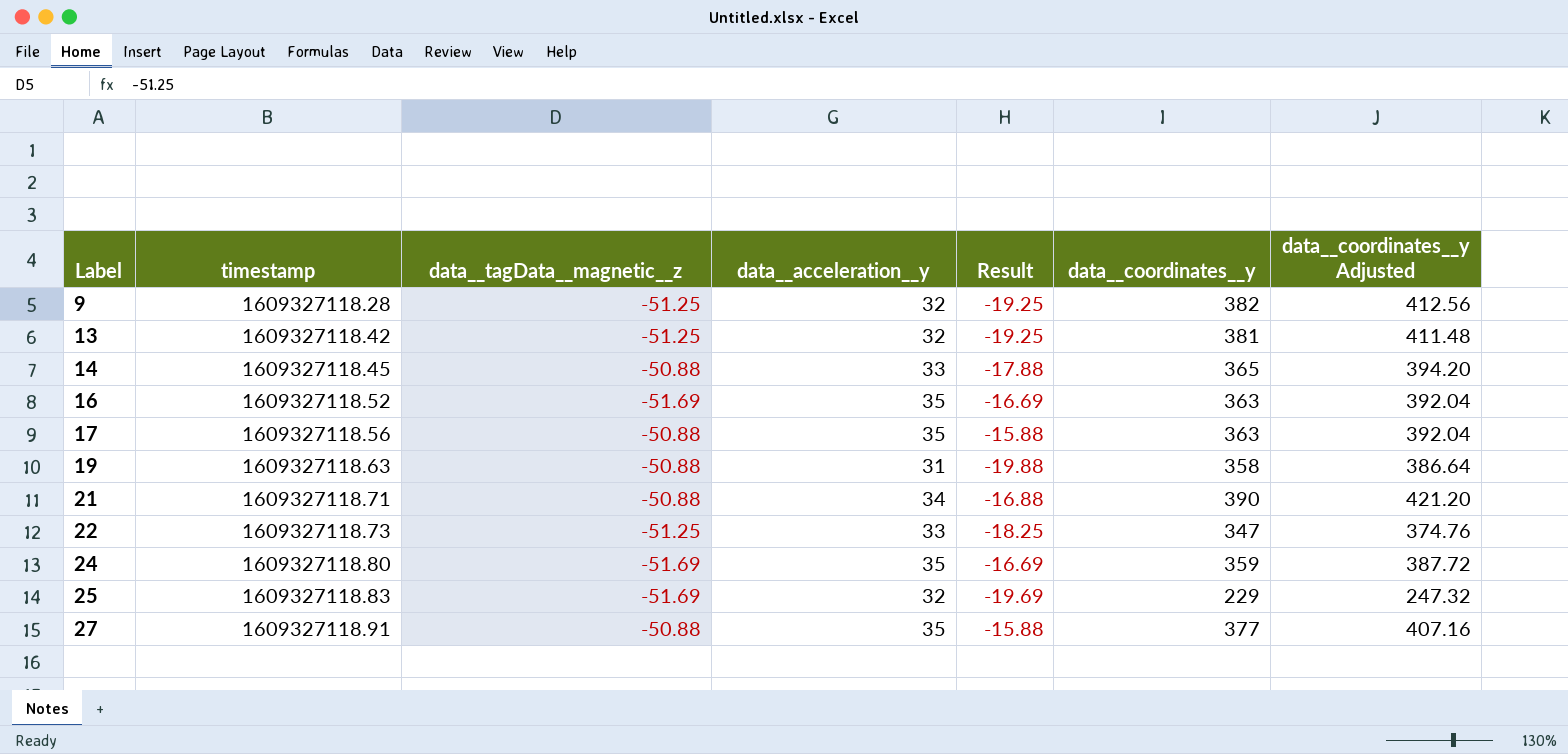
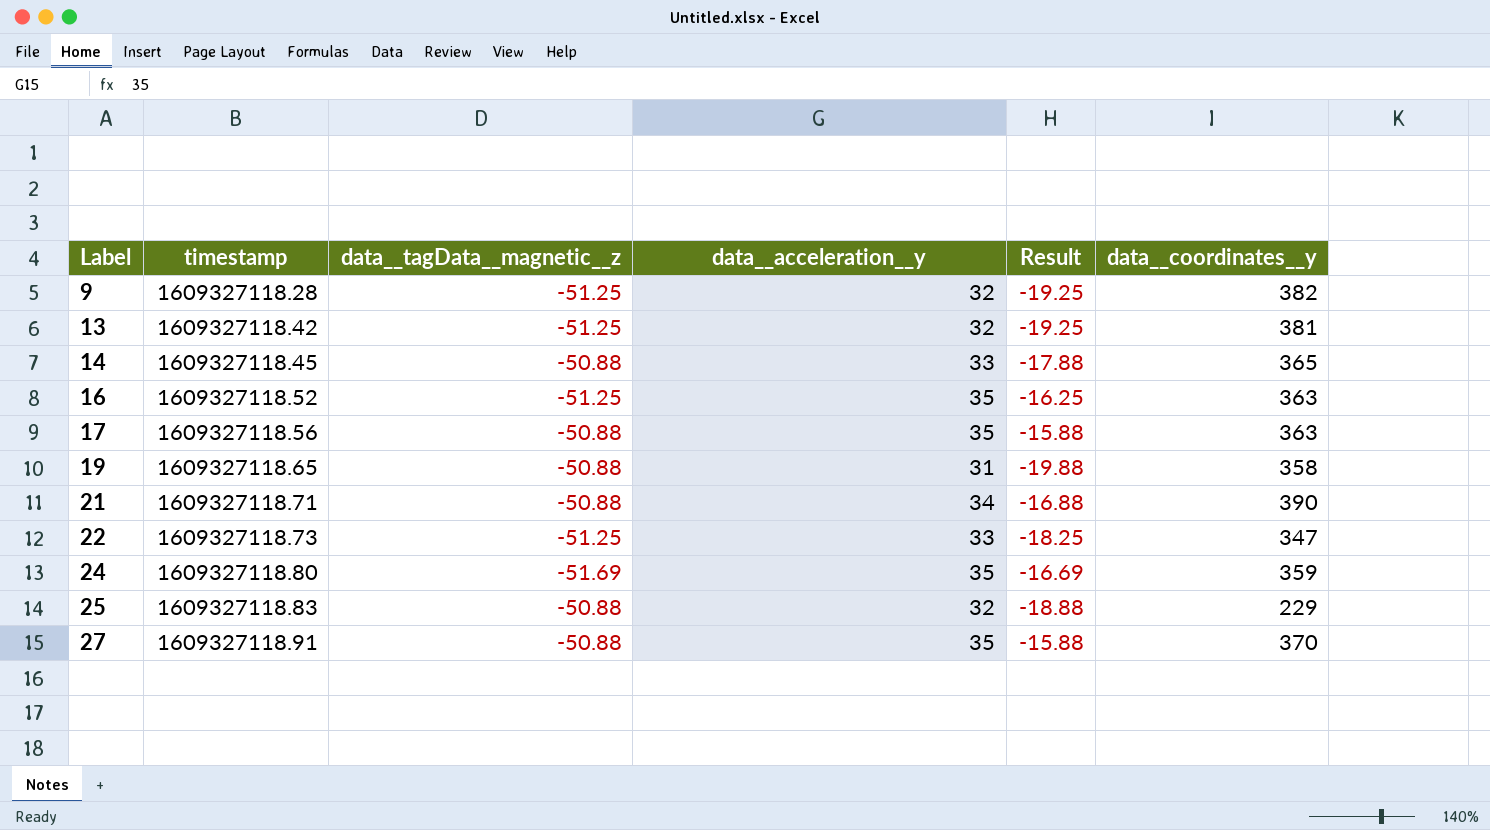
column data__coordinates__y Adjusted | formula: [data__coordinates__y] * 1.08 -> none
16 | data__tagData__magnetic__z: -51.69 -> -51.25
16 | Result: -16.69 -> -16.25
19 | timestamp: 1609327118.63 -> 1609327118.65
25 | data__tagData__magnetic__z: -51.69 -> -50.88
25 | Result: -19.69 -> -18.88
27 | data__coordinates__y: 377 -> 370

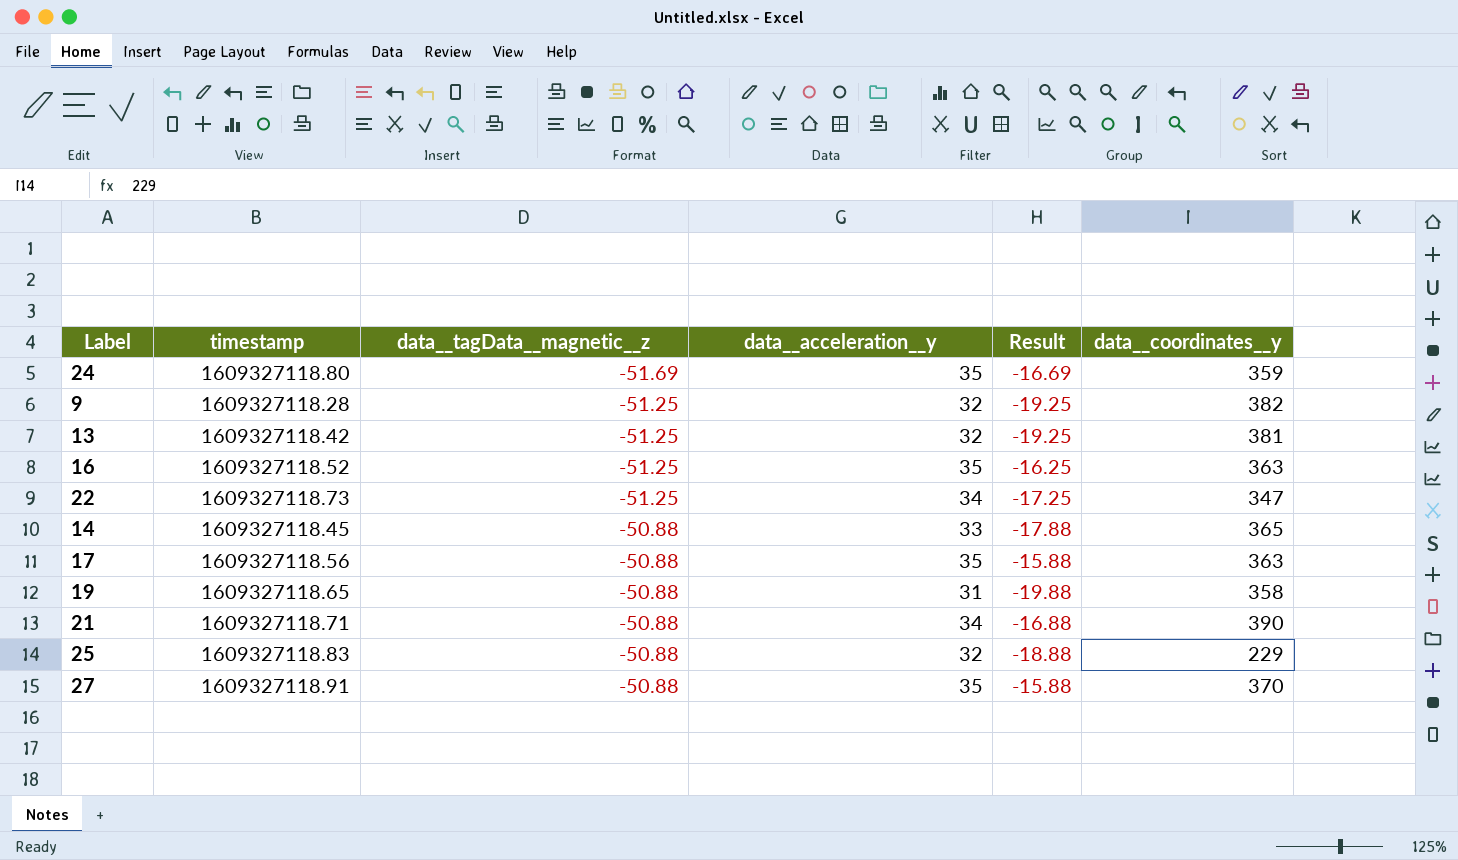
row order: Label ascending -> data__tagData__magnetic__z ascending
22 | data__acceleration__y: 33 -> 34
22 | Result: -18.25 -> -17.25

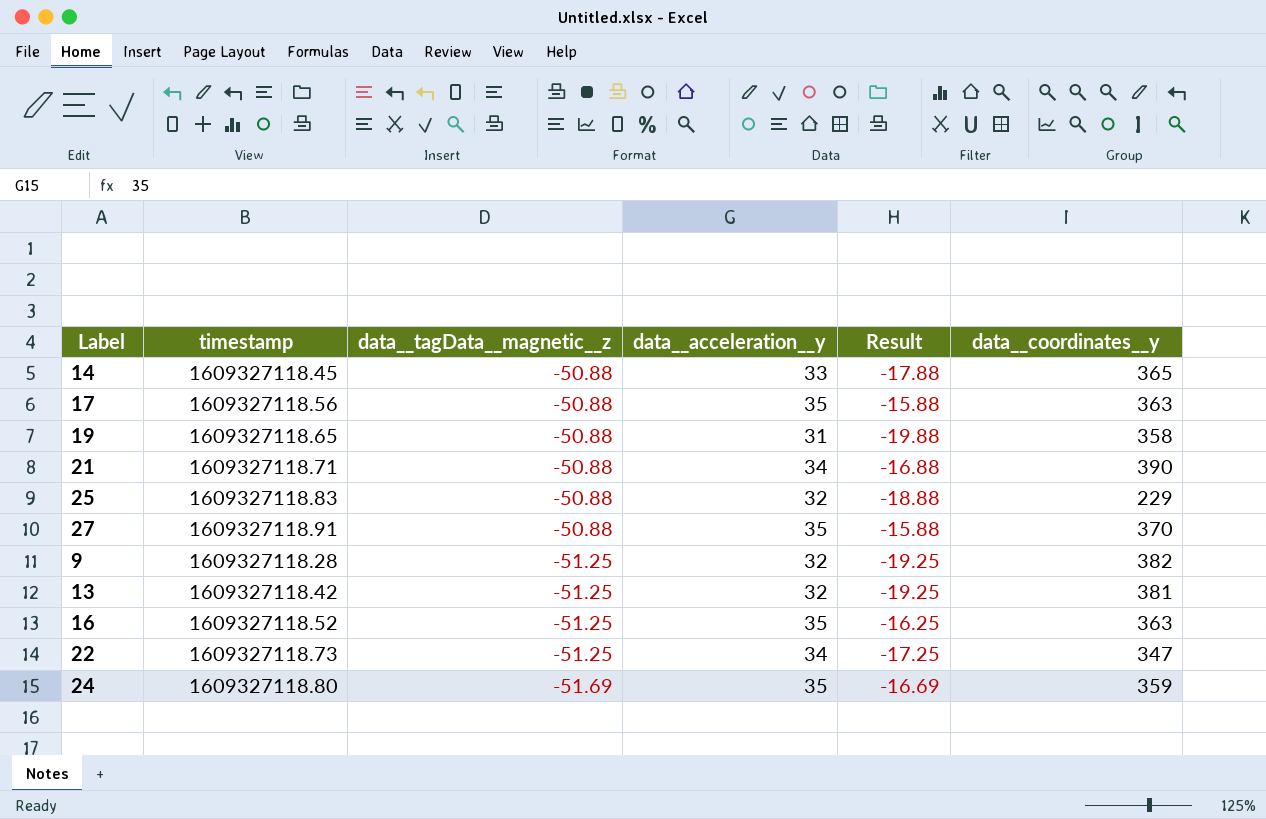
row order: data__tagData__magnetic__z ascending -> data__tagData__magnetic__z descending

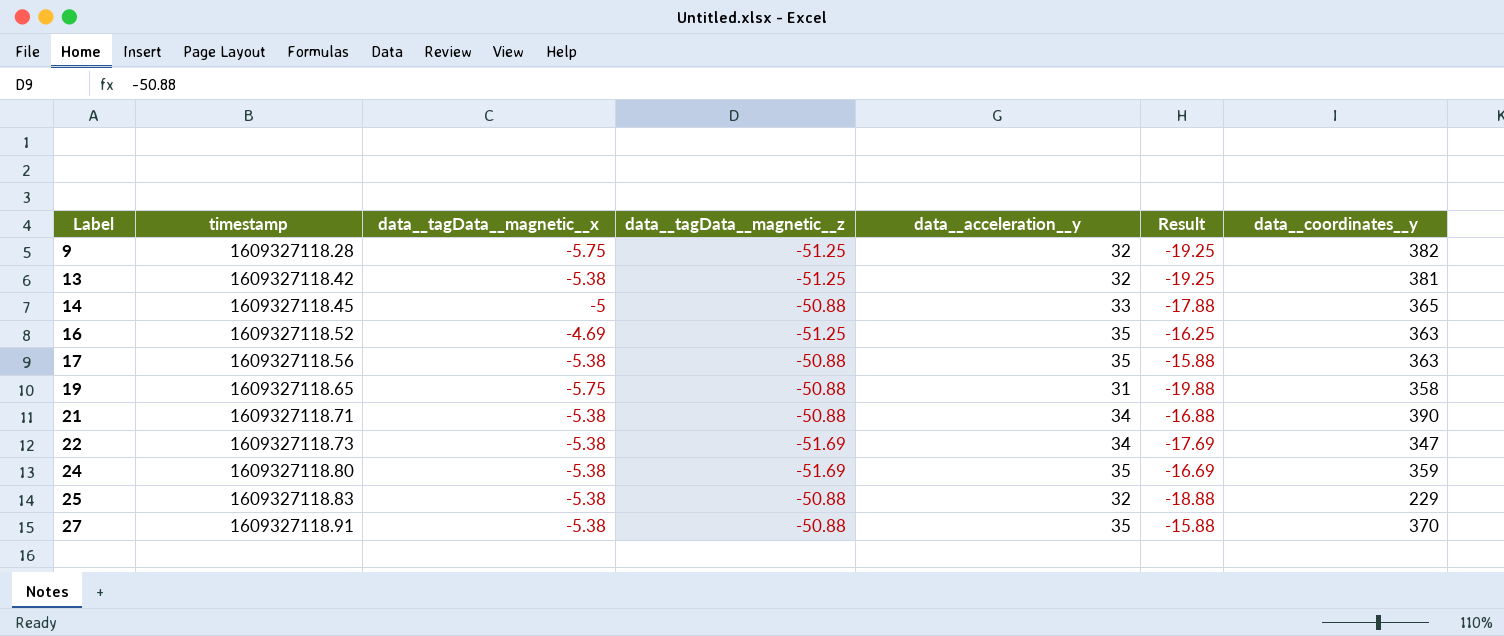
row order: data__tagData__magnetic__z descending -> Label ascending
column data__tagData__magnetic__x | position: none -> 3
22 | data__tagData__magnetic__z: -51.25 -> -51.69
22 | Result: -17.25 -> -17.69

